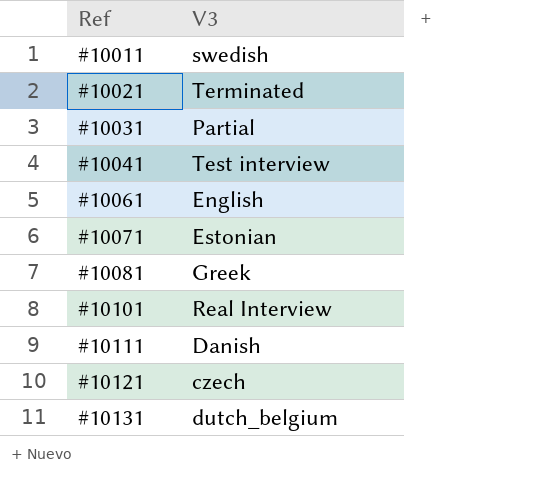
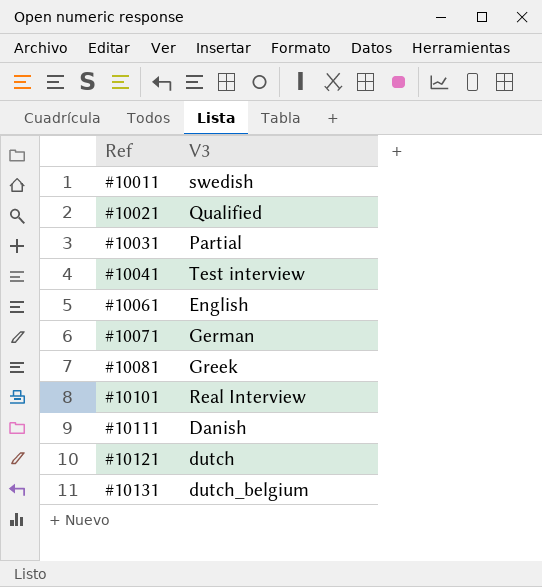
#10021 | V3: Terminated -> Qualified
#10071 | V3: Estonian -> German
#10121 | V3: czech -> dutch

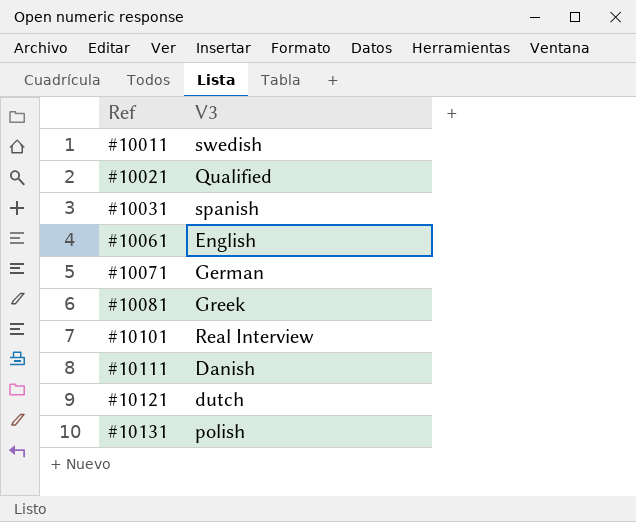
row #10041: Test interview -> none
#10031 | V3: Partial -> spanish
#10131 | V3: dutch_belgium -> polish

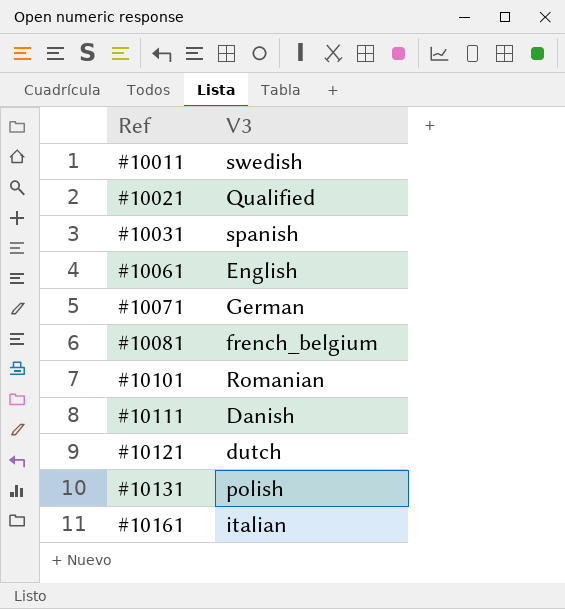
#10081 | V3: Greek -> french_belgium
#10101 | V3: Real Interview -> Romanian
row #10161: none -> italian

